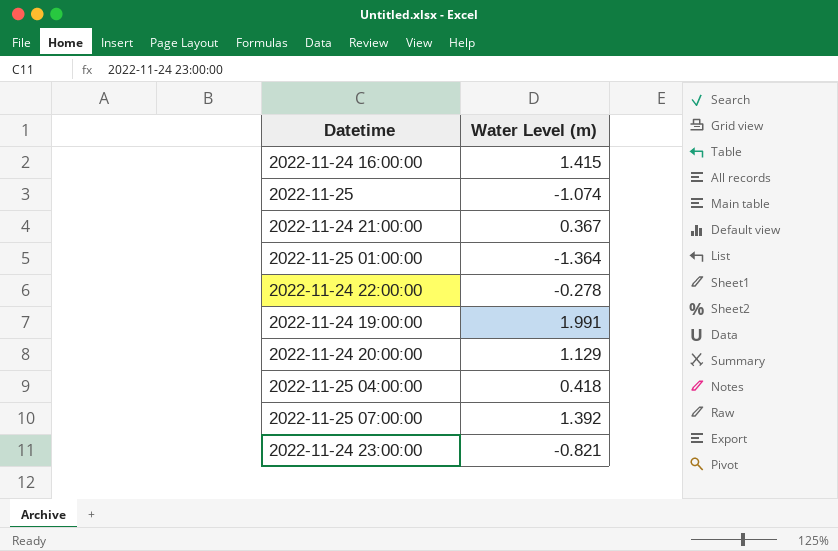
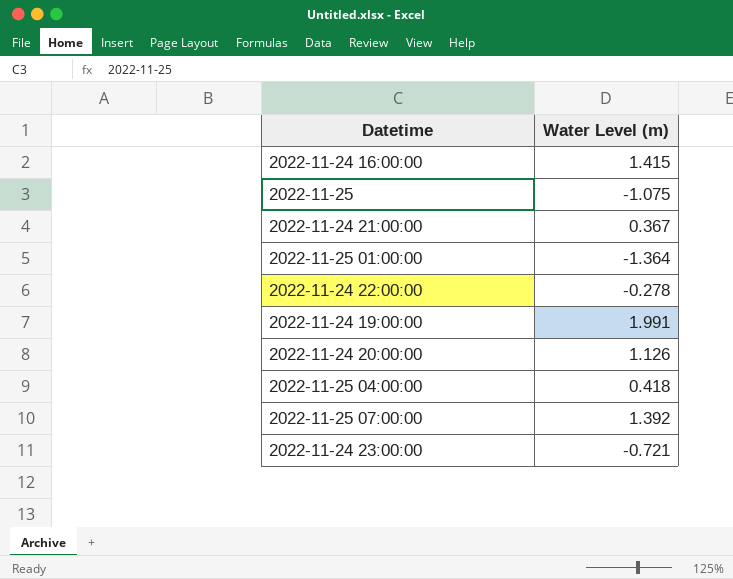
2022-11-25 | Water Level (m): -1.074 -> -1.075
2022-11-24 20:00:00 | Water Level (m): 1.129 -> 1.126
2022-11-24 23:00:00 | Water Level (m): -0.821 -> -0.721

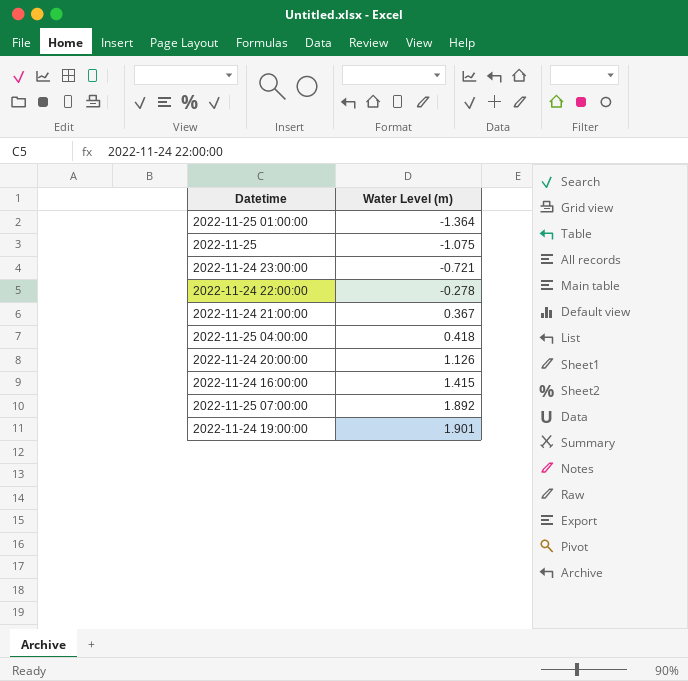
row order: none -> Water Level (m) ascending
2022-11-25 07:00:00 | Water Level (m): 1.392 -> 1.892
2022-11-24 19:00:00 | Water Level (m): 1.991 -> 1.901

